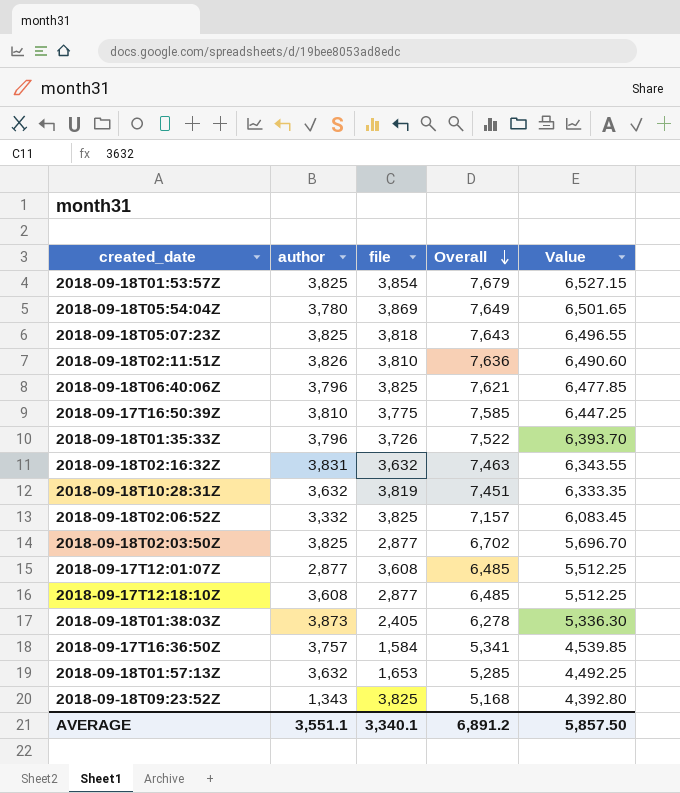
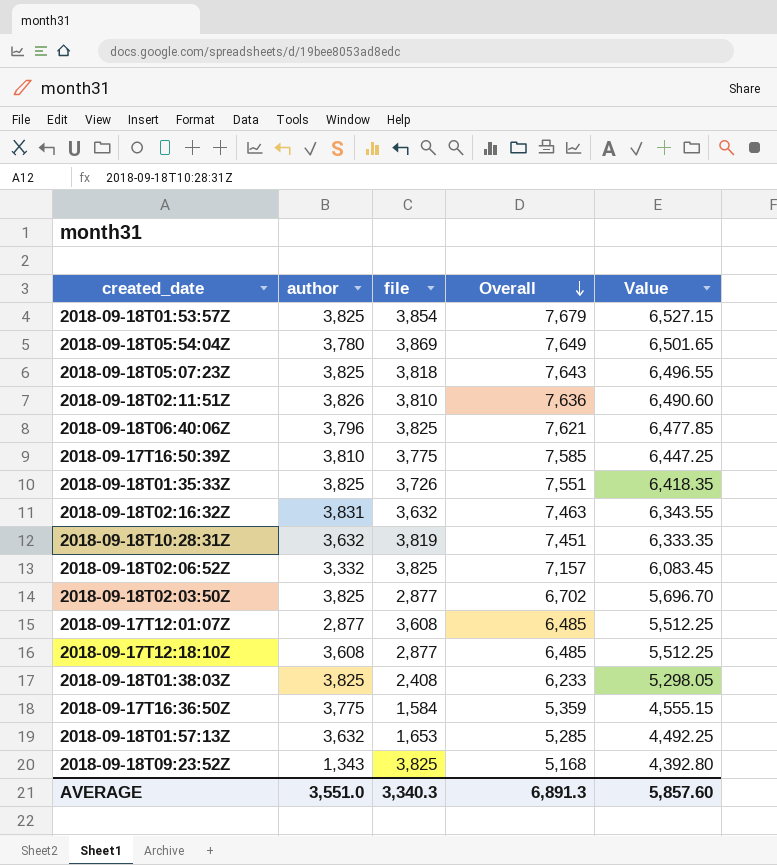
2018-09-18T01:35:33Z | author: 3,796 -> 3,825
2018-09-18T01:35:33Z | Overall: 7,522 -> 7,551
2018-09-18T01:35:33Z | Value: 6,393.70 -> 6,418.35
2018-09-18T01:38:03Z | author: 3,873 -> 3,825
2018-09-18T01:38:03Z | file: 2,405 -> 2,408
2018-09-18T01:38:03Z | Overall: 6,278 -> 6,233
2018-09-18T01:38:03Z | Value: 5,336.30 -> 5,298.05
2018-09-17T16:36:50Z | author: 3,757 -> 3,775
2018-09-17T16:36:50Z | Overall: 5,341 -> 5,359
2018-09-17T16:36:50Z | Value: 4,539.85 -> 4,555.15
AVERAGE | author: 3,551.1 -> 3,551.0
AVERAGE | file: 3,340.1 -> 3,340.3
AVERAGE | Overall: 6,891.2 -> 6,891.3
AVERAGE | Value: 5,857.50 -> 5,857.60

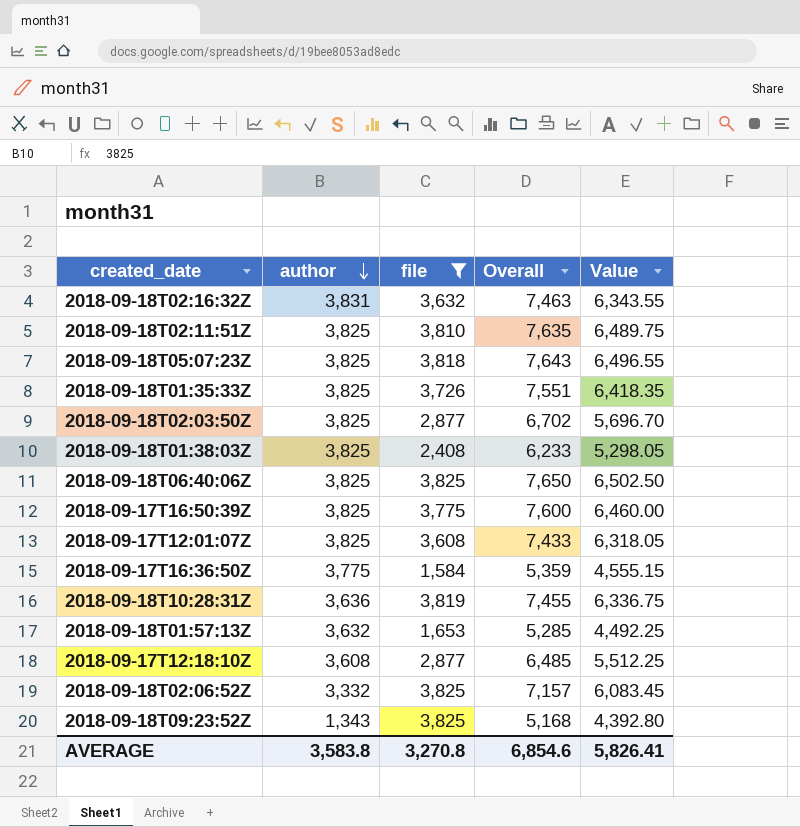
filter: none -> file <= 3,825
row order: Overall descending -> author descending
2018-09-18T02:11:51Z | author: 3,826 -> 3,825
2018-09-18T02:11:51Z | Overall: 7,636 -> 7,635
2018-09-18T02:11:51Z | Value: 6,490.60 -> 6,489.75
2018-09-18T06:40:06Z | author: 3,796 -> 3,825
2018-09-18T06:40:06Z | Overall: 7,621 -> 7,650
2018-09-18T06:40:06Z | Value: 6,477.85 -> 6,502.50
2018-09-17T16:50:39Z | author: 3,810 -> 3,825
2018-09-17T16:50:39Z | Overall: 7,585 -> 7,600
2018-09-17T16:50:39Z | Value: 6,447.25 -> 6,460.00
2018-09-17T12:01:07Z | author: 2,877 -> 3,825
2018-09-17T12:01:07Z | Overall: 6,485 -> 7,433
2018-09-17T12:01:07Z | Value: 5,512.25 -> 6,318.05
2018-09-18T10:28:31Z | author: 3,632 -> 3,636
2018-09-18T10:28:31Z | Overall: 7,451 -> 7,455
2018-09-18T10:28:31Z | Value: 6,333.35 -> 6,336.75
AVERAGE | author: 3,551.0 -> 3,583.8
AVERAGE | file: 3,340.3 -> 3,270.8
AVERAGE | Overall: 6,891.3 -> 6,854.6
AVERAGE | Value: 5,857.60 -> 5,826.41

